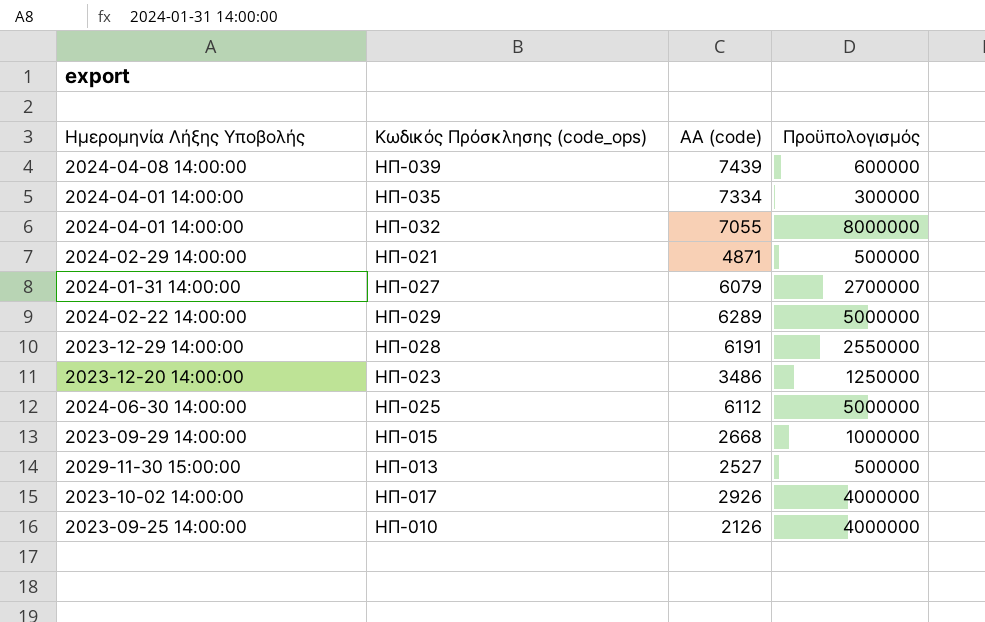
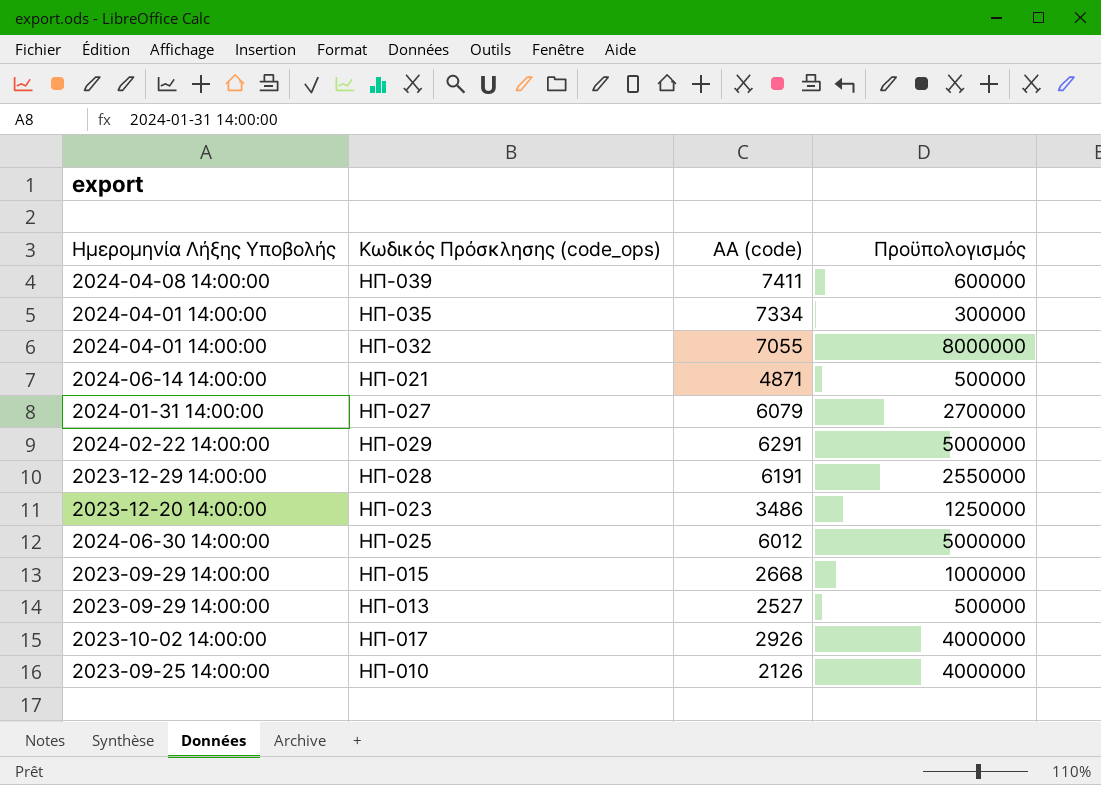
ΗΠ-039 | ΑΑ (code): 7439 -> 7411
ΗΠ-021 | Ημερομηνία Λήξης Υποβολής: 2024-02-29 14:00:00 -> 2024-06-14 14:00:00
ΗΠ-029 | ΑΑ (code): 6289 -> 6291
ΗΠ-025 | ΑΑ (code): 6112 -> 6012
ΗΠ-013 | Ημερομηνία Λήξης Υποβολής: 2029-11-30 15:00:00 -> 2023-09-29 14:00:00

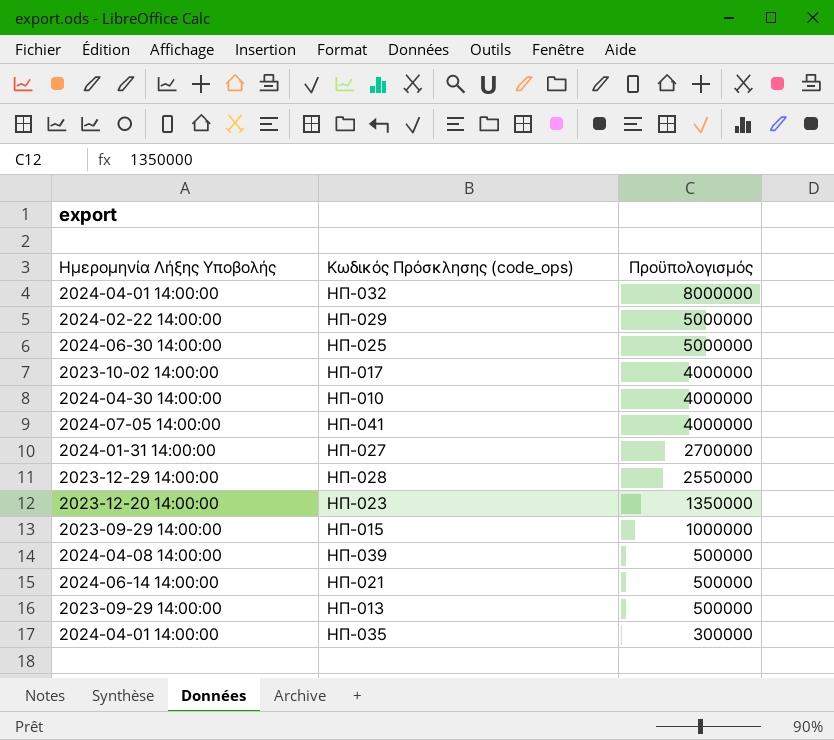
row order: none -> Πρoϋπολογισμός descending
column ΑΑ (code) | position: 3 -> none
ΗΠ-010 | Ημερομηνία Λήξης Υποβολής: 2023-09-25 14:00:00 -> 2024-04-30 14:00:00
row ΗΠ-041: none -> 2024-07-05 14:00:00 | 4000000
ΗΠ-023 | Πρoϋπολογισμός: 1250000 -> 1350000
ΗΠ-039 | Πρoϋπολογισμός: 600000 -> 500000

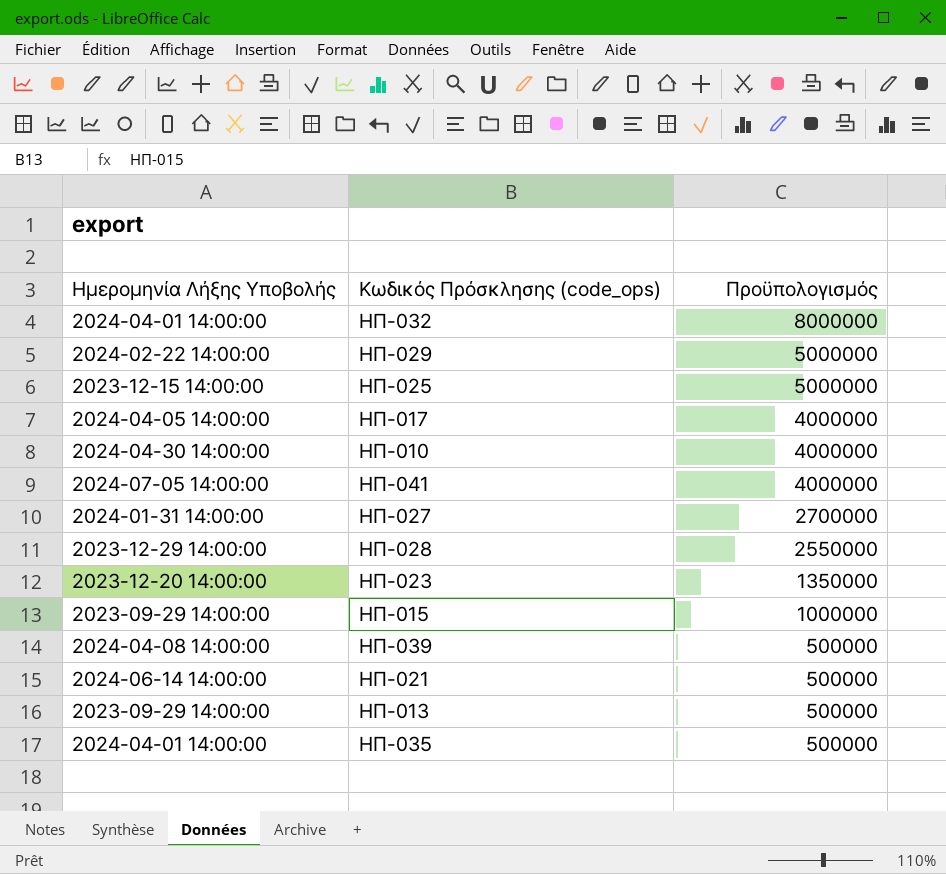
ΗΠ-025 | Ημερομηνία Λήξης Υποβολής: 2024-06-30 14:00:00 -> 2023-12-15 14:00:00
ΗΠ-017 | Ημερομηνία Λήξης Υποβολής: 2023-10-02 14:00:00 -> 2024-04-05 14:00:00
ΗΠ-035 | Πρoϋπολογισμός: 300000 -> 500000

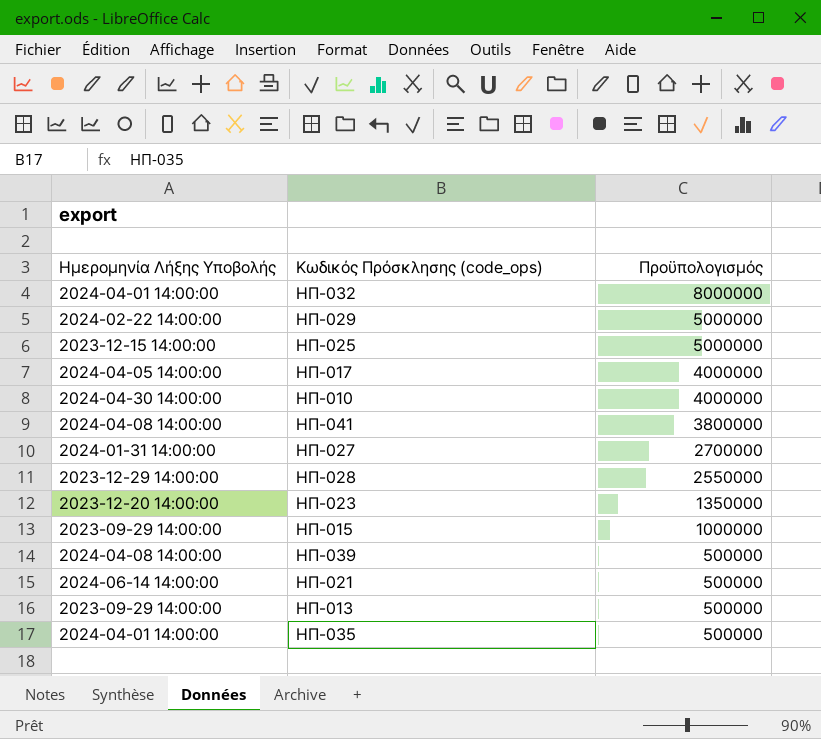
ΗΠ-041 | Ημερομηνία Λήξης Υποβολής: 2024-07-05 14:00:00 -> 2024-04-08 14:00:00
ΗΠ-041 | Πρoϋπολογισμός: 4000000 -> 3800000

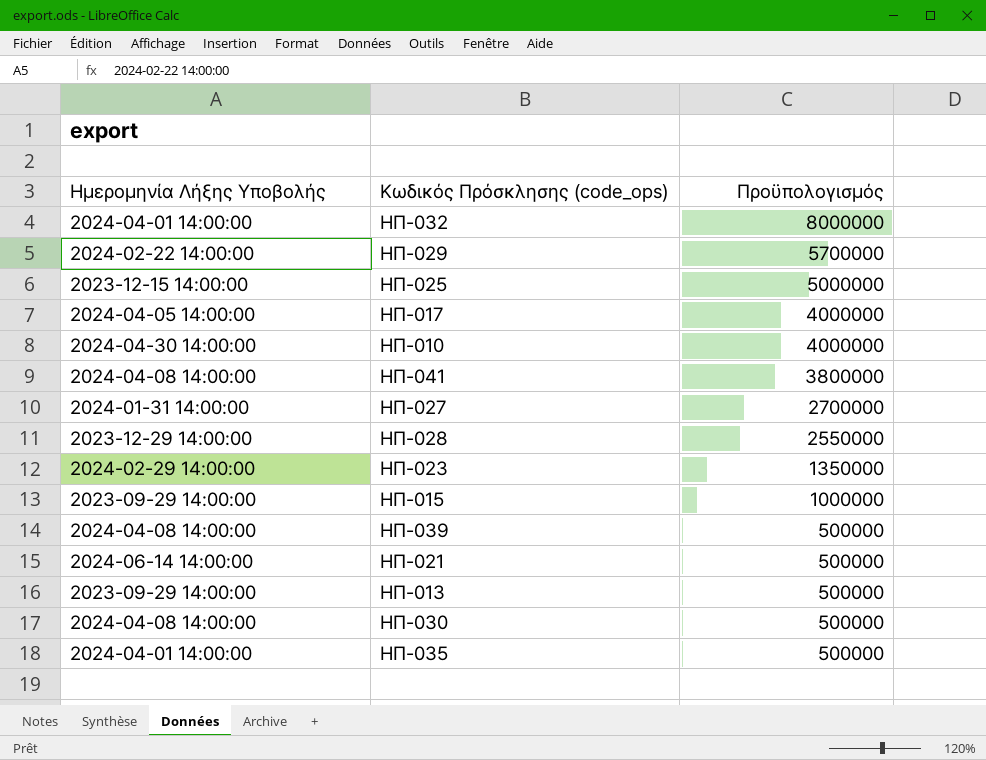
ΗΠ-029 | Πρoϋπολογισμός: 5000000 -> 5700000
ΗΠ-023 | Ημερομηνία Λήξης Υποβολής: 2023-12-20 14:00:00 -> 2024-02-29 14:00:00
row ΗΠ-030: none -> 2024-04-08 14:00:00 | 500000

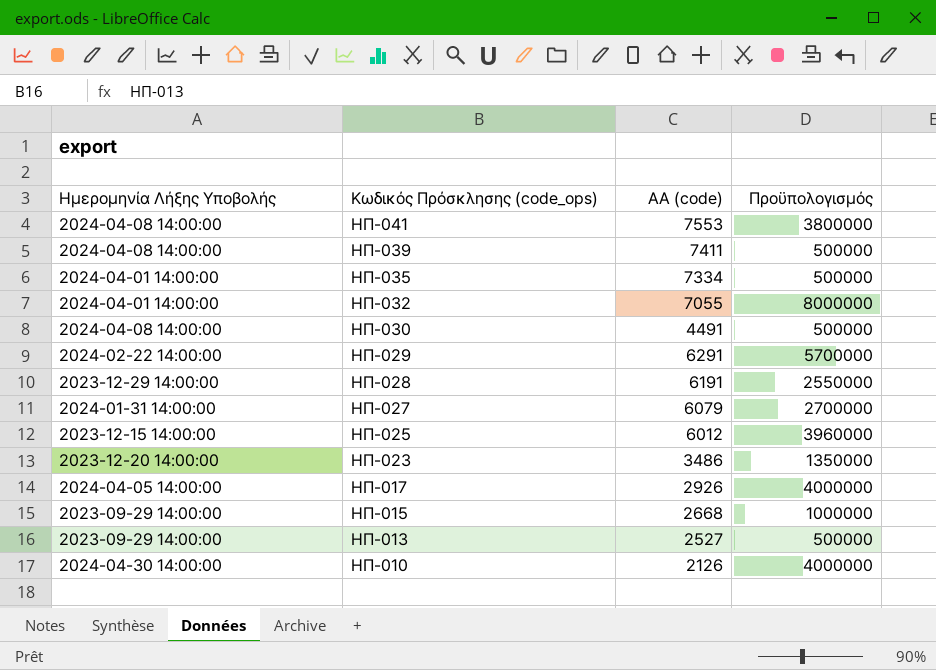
row order: Πρoϋπολογισμός descending -> Κωδικός Πρόσκλησης (code_ops) descending
column ΑΑ (code) | position: none -> 3
row ΗΠ-021: 2024-06-14 14:00:00 | 500000 -> none
ΗΠ-025 | Πρoϋπολογισμός: 5000000 -> 3960000
ΗΠ-023 | Ημερομηνία Λήξης Υποβολής: 2024-02-29 14:00:00 -> 2023-12-20 14:00:00

